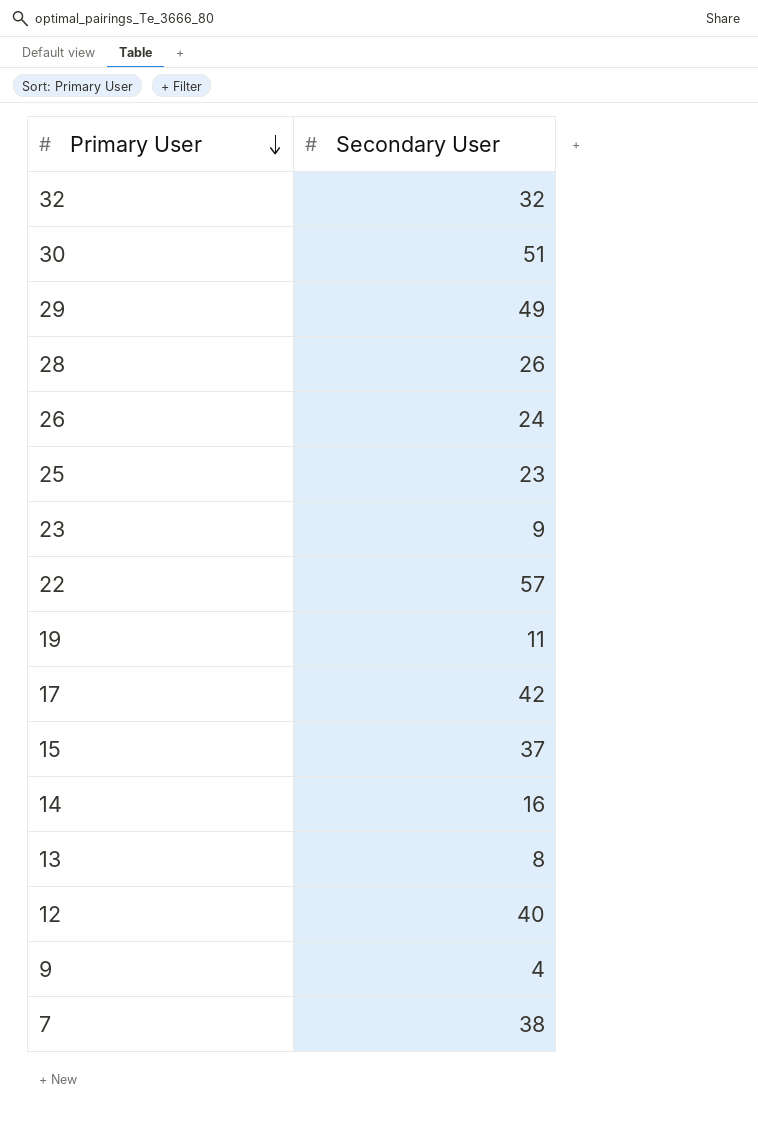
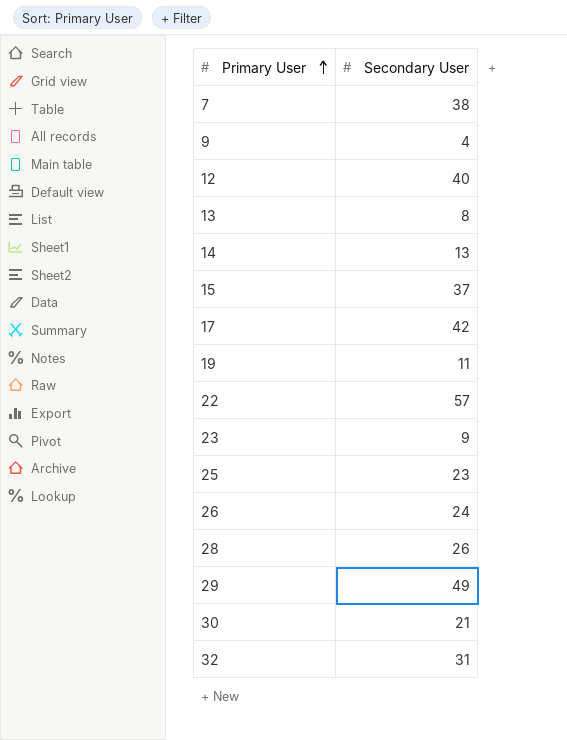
row order: Primary User descending -> Primary User ascending
14 | Secondary User: 16 -> 13
30 | Secondary User: 51 -> 21
32 | Secondary User: 32 -> 31

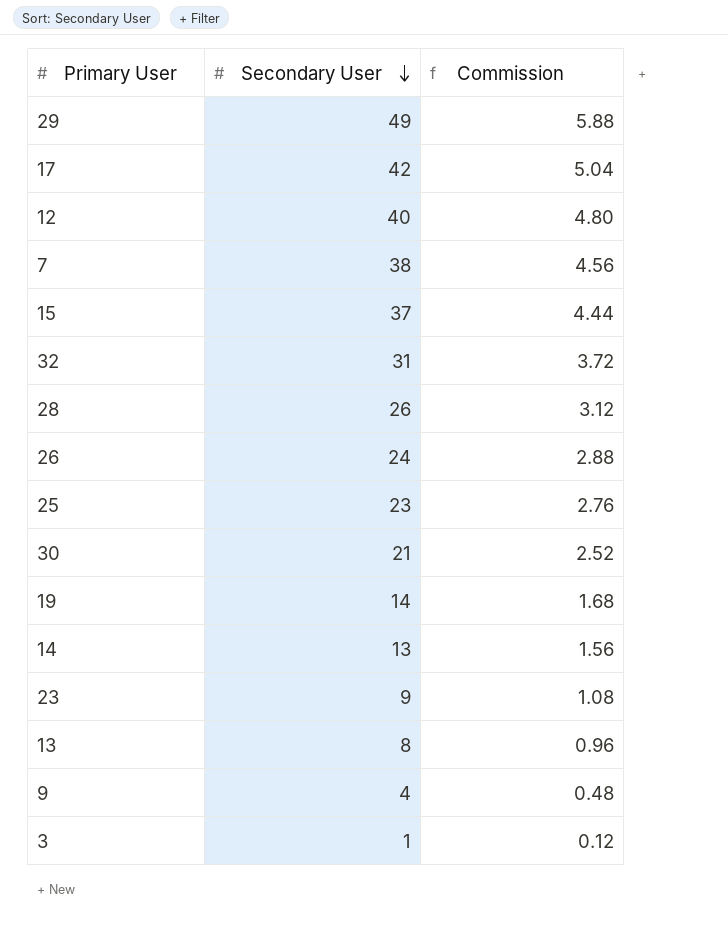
row order: Primary User ascending -> Secondary User descending
column Commission | formula: none -> [Secondary User] * 0.12
row 22: 57 -> none
19 | Secondary User: 11 -> 14
row 3: none -> 1 | 0.12

